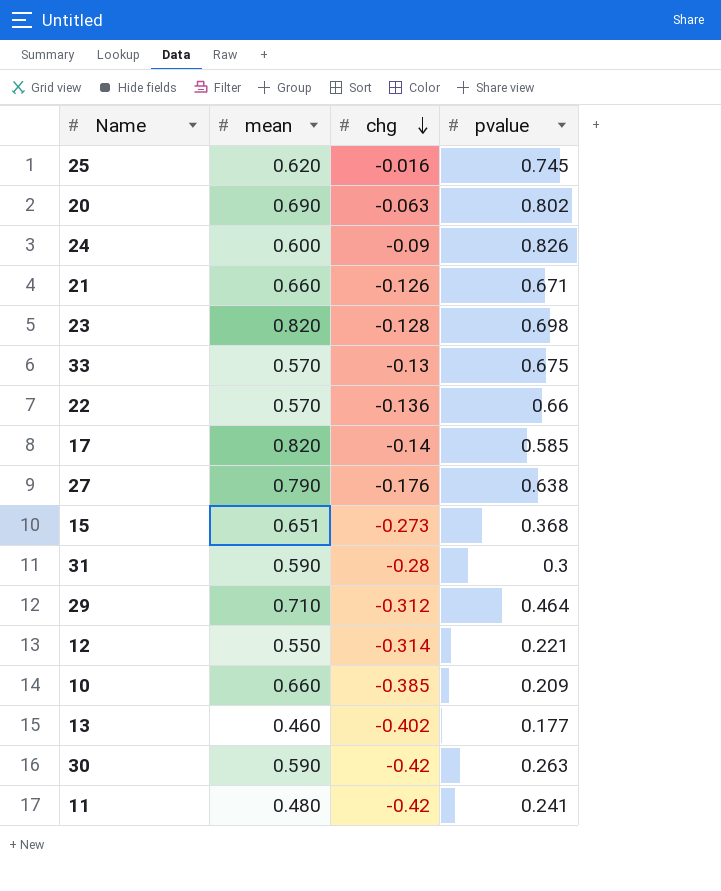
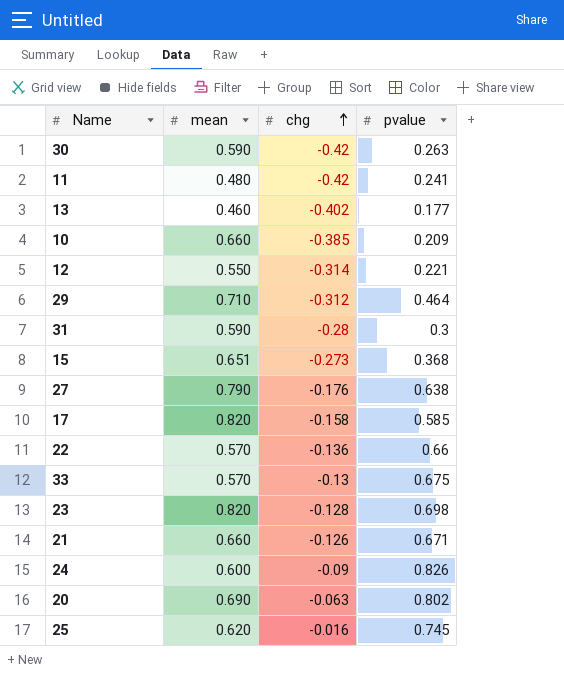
row order: chg descending -> chg ascending
17 | chg: -0.14 -> -0.158

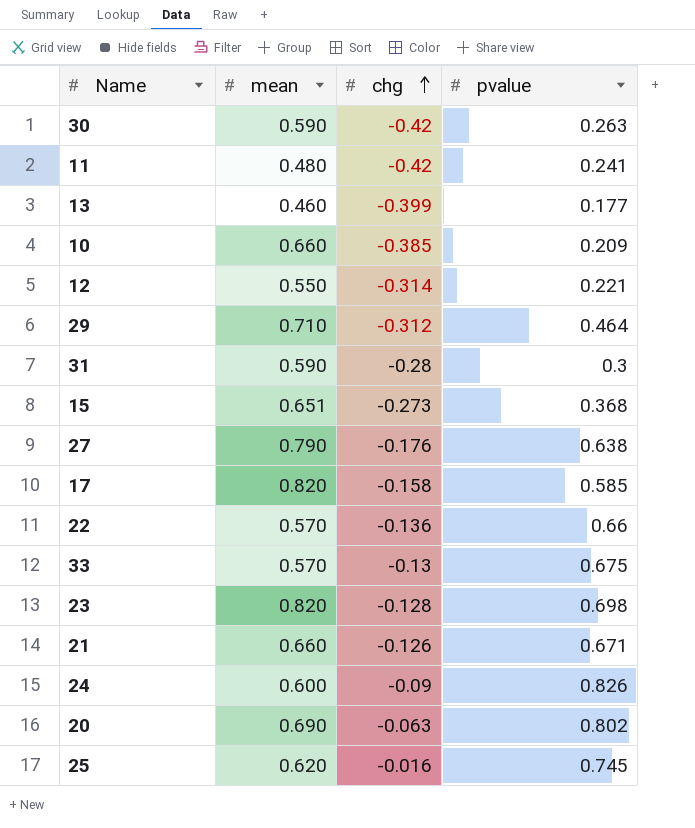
13 | chg: -0.402 -> -0.399

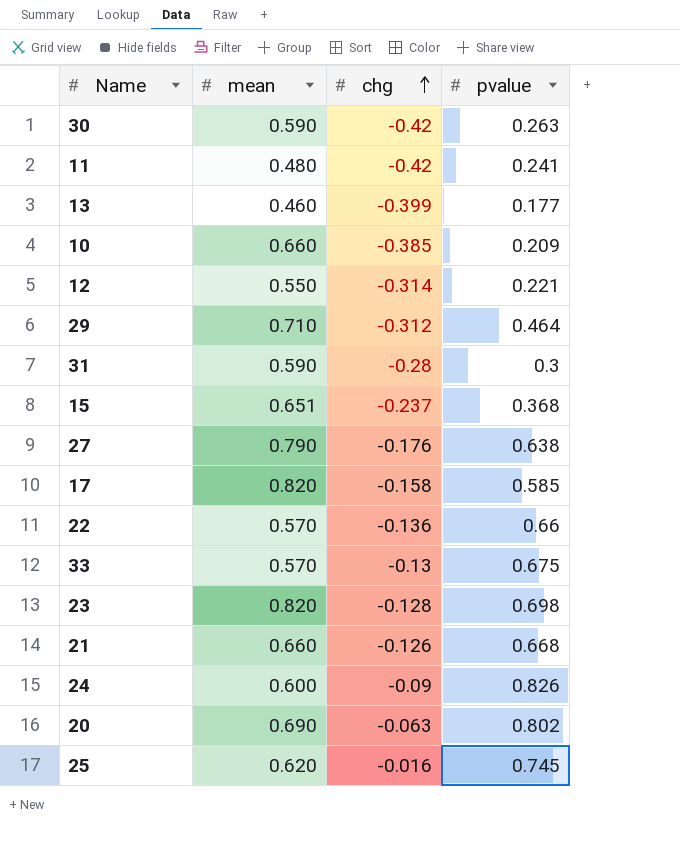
15 | chg: -0.273 -> -0.237
21 | pvalue: 0.671 -> 0.668

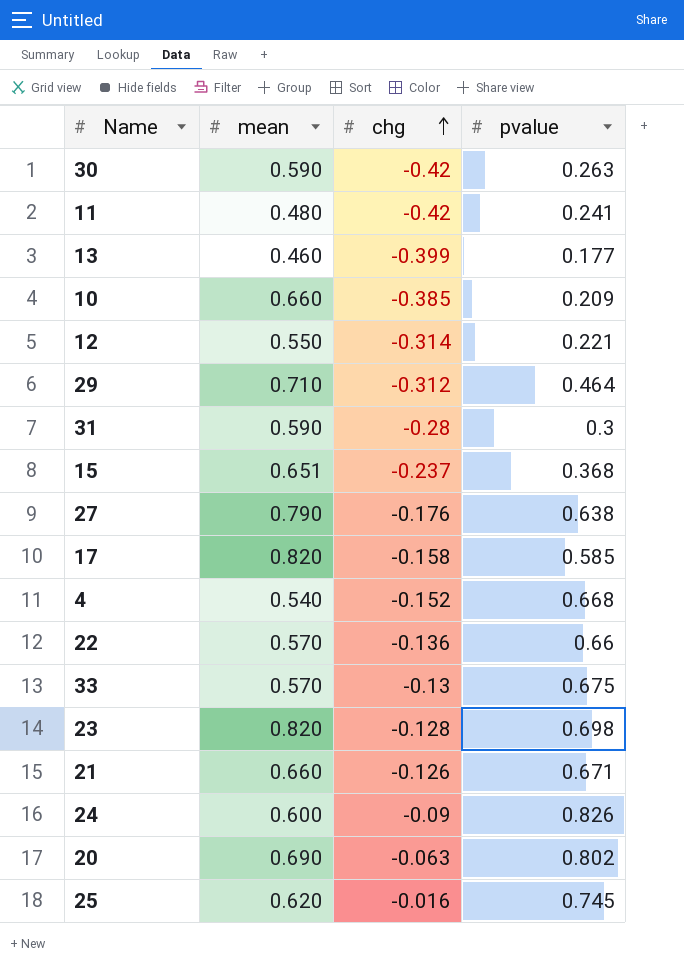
row 4: none -> 0.540 | -0.152 | 0.668
21 | pvalue: 0.668 -> 0.671

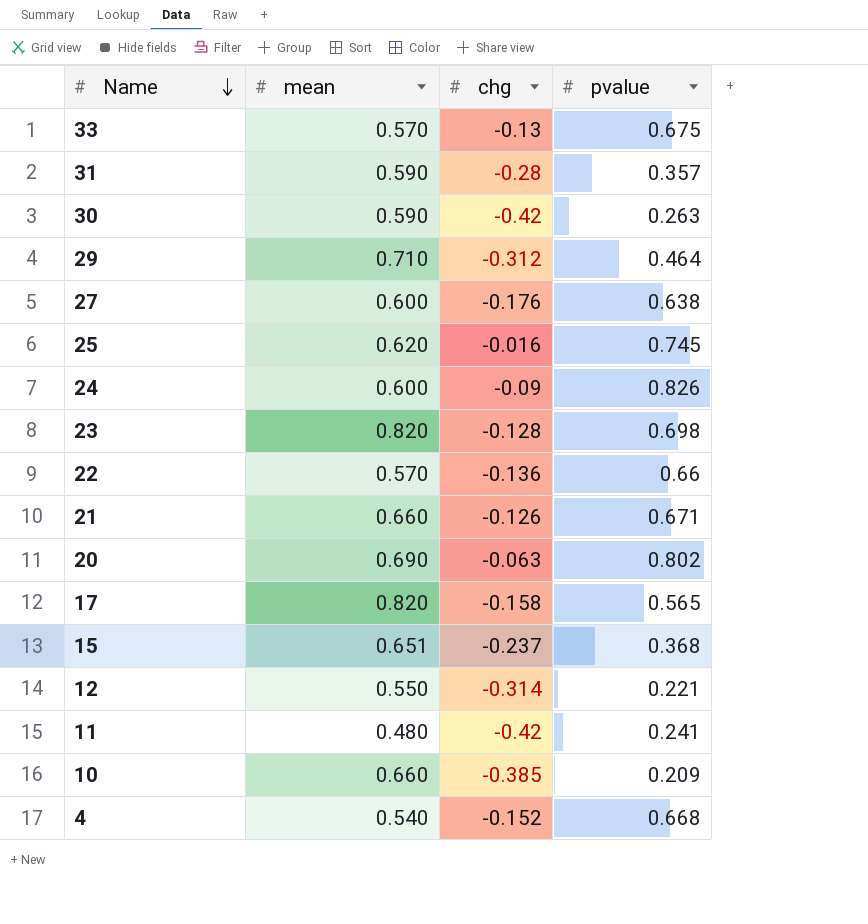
row order: chg ascending -> Name descending
row 13: 0.460 | -0.399 | 0.177 -> none
31 | pvalue: 0.3 -> 0.357
27 | mean: 0.790 -> 0.600
17 | pvalue: 0.585 -> 0.565

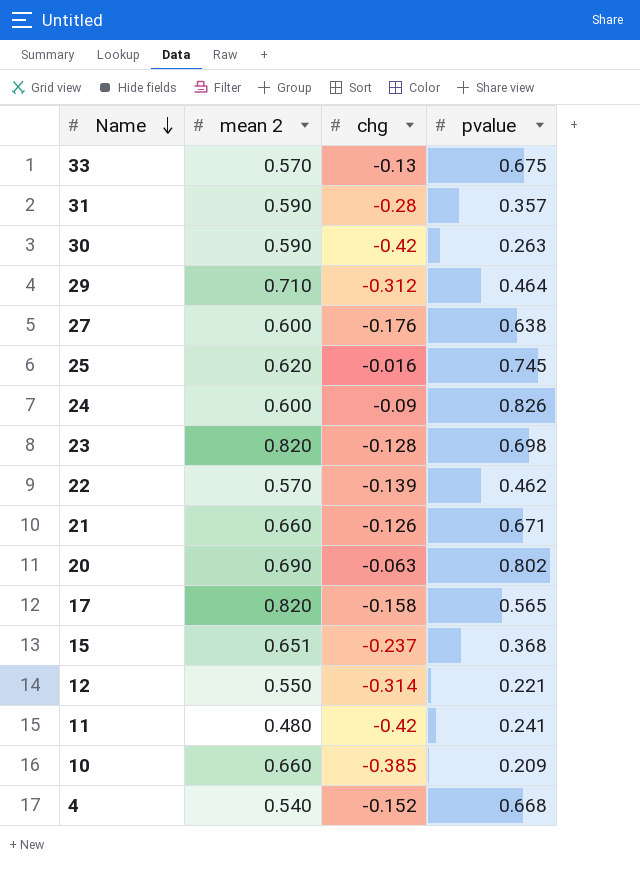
column name: mean -> mean 2
22 | chg: -0.136 -> -0.139
22 | pvalue: 0.66 -> 0.462

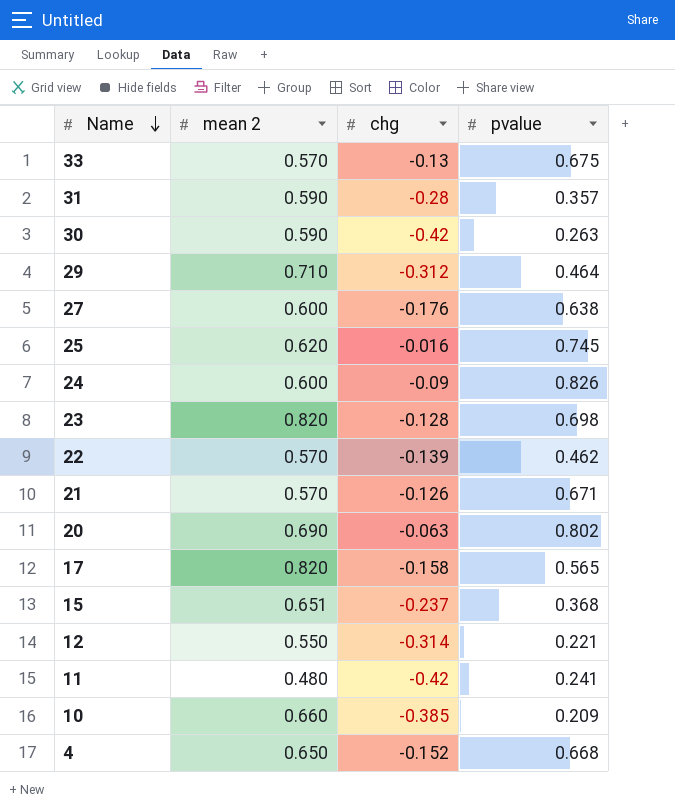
21 | mean 2: 0.660 -> 0.570
4 | mean 2: 0.540 -> 0.650

